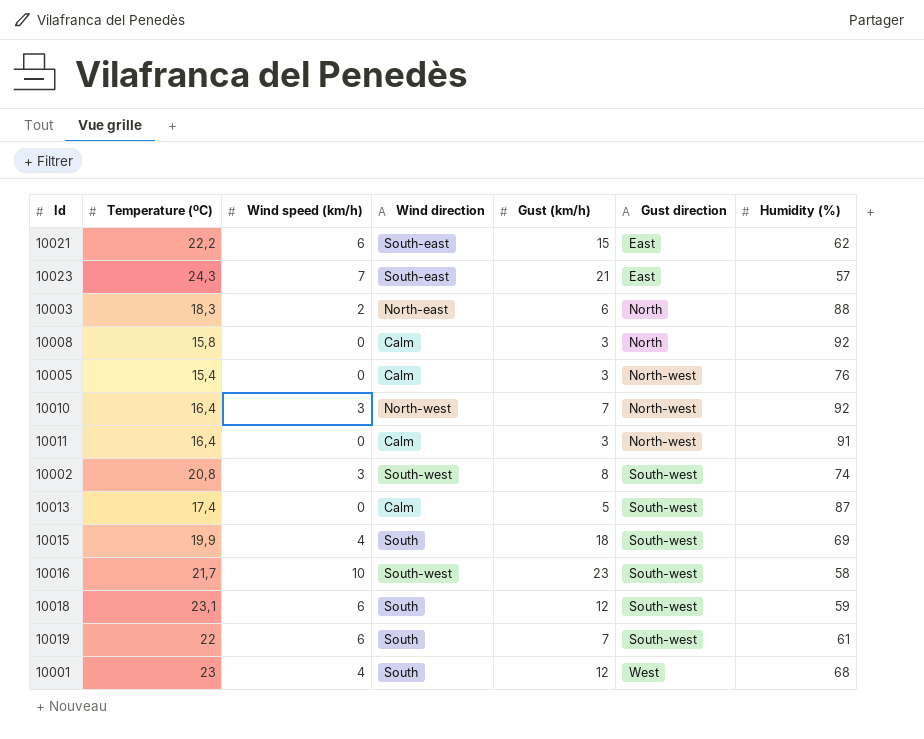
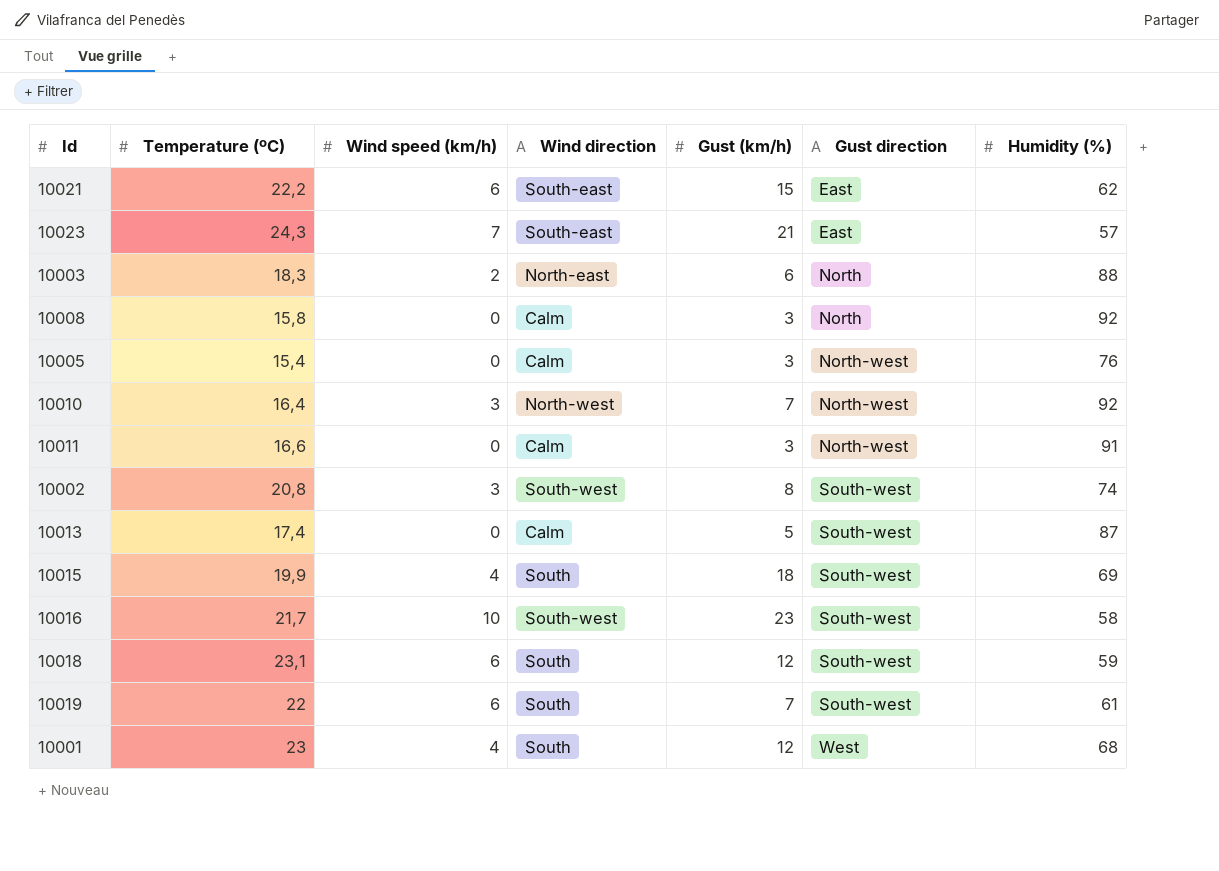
10011 | Temperature (ºC): 16,4 -> 16,6

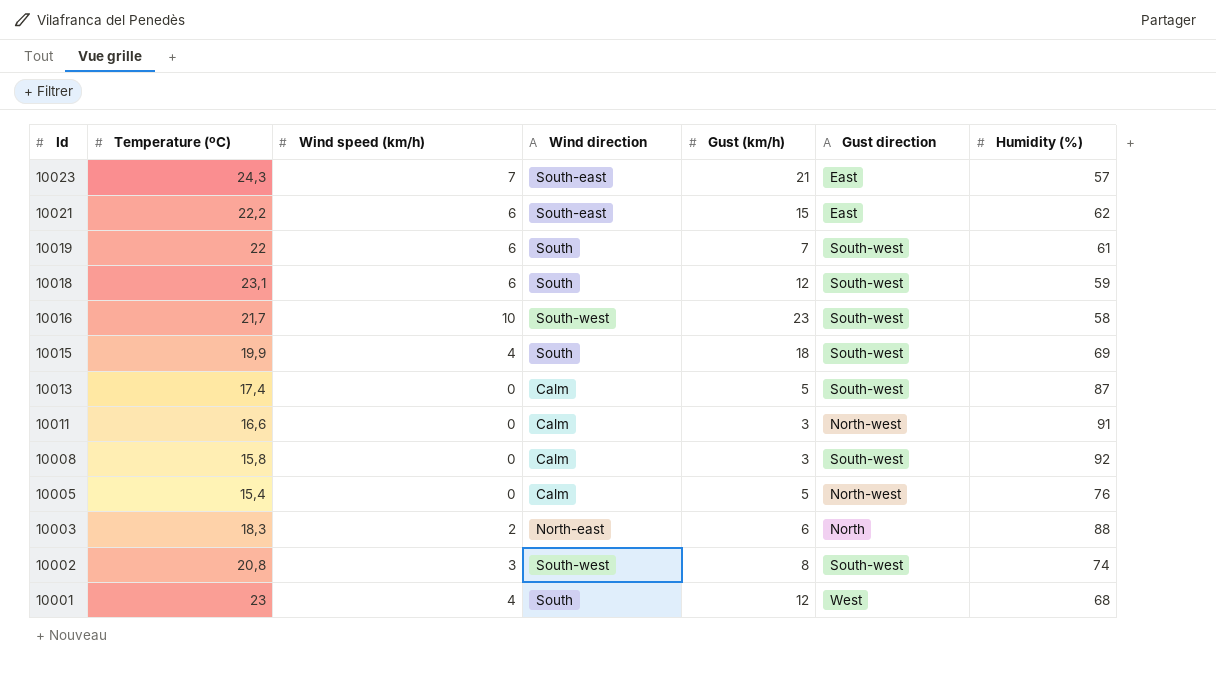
row order: Gust direction ascending -> Id descending
row 10010: 16,4 | 3 | North-west | 7 | North-west | 92 -> none
10008 | Gust direction: North -> South-west
10005 | Gust (km/h): 3 -> 5

